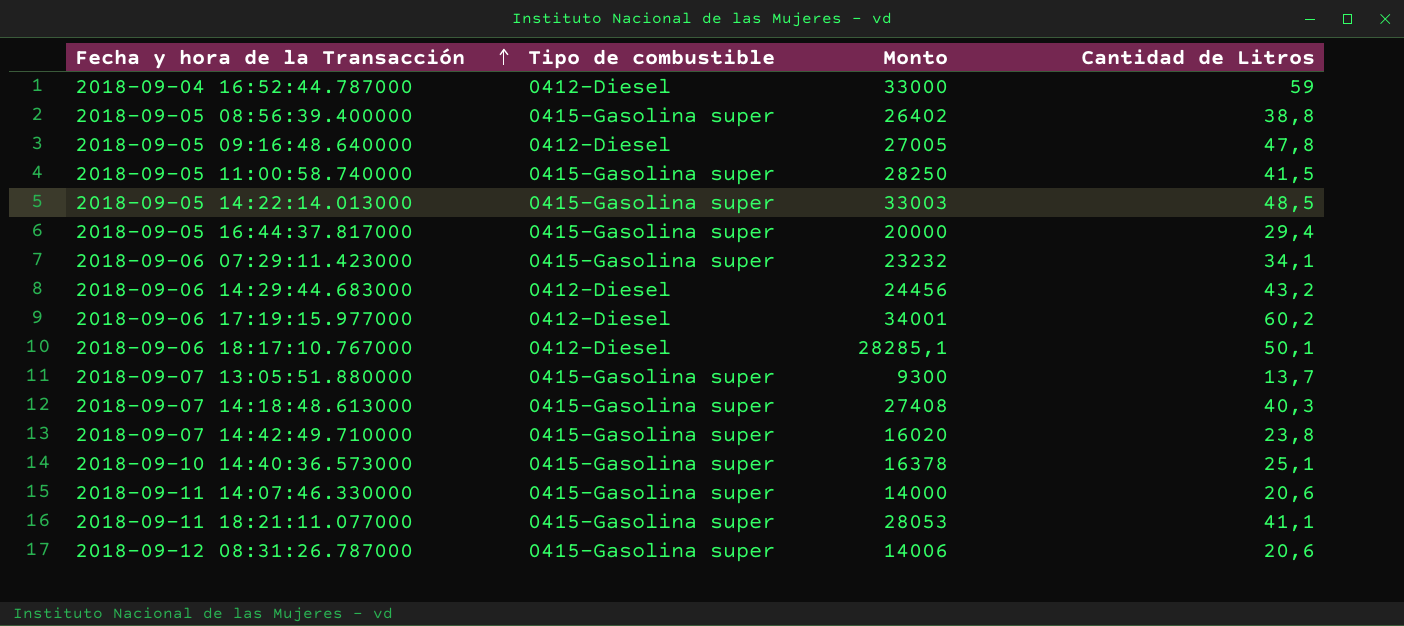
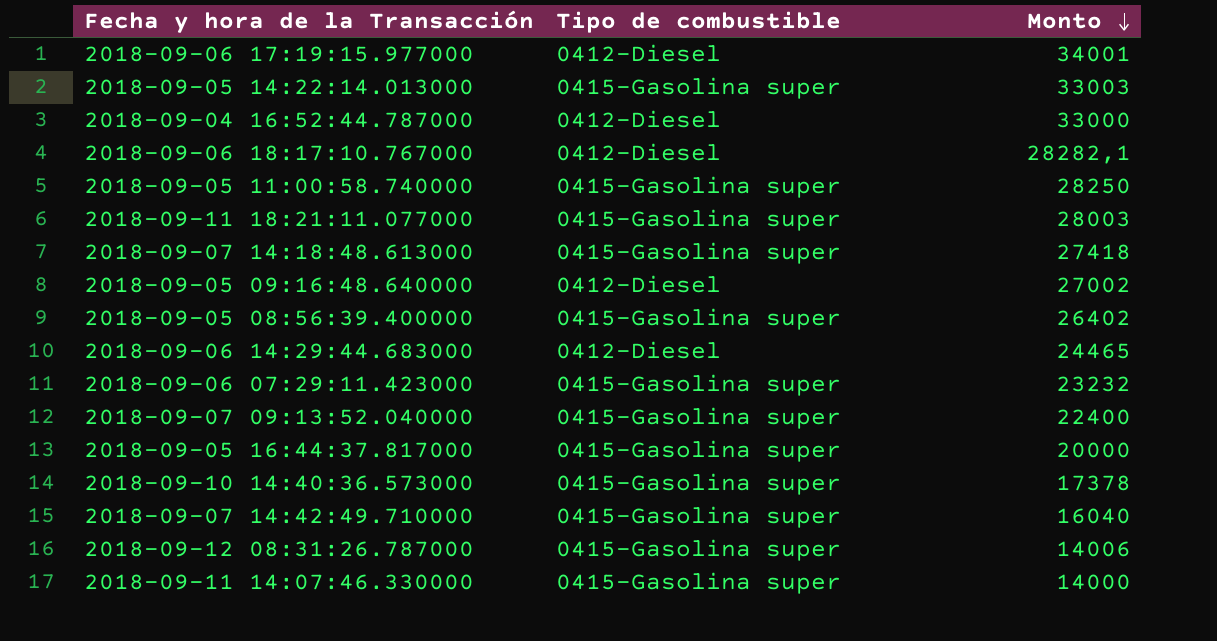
row order: Fecha y hora de la Transacción ascending -> Monto descending
column Cantidad de Litros | position: 4 -> none
row 2018-09-07 13:05:51.880000: 0415-Gasolina super | 9300 | 13,7 -> none
2018-09-06 18:17:10.767000 | Monto: 28285,1 -> 28282,1
2018-09-11 18:21:11.077000 | Monto: 28053 -> 28003
2018-09-07 14:18:48.613000 | Monto: 27408 -> 27418
2018-09-05 09:16:48.640000 | Monto: 27005 -> 27002
2018-09-06 14:29:44.683000 | Monto: 24456 -> 24465
row 2018-09-07 09:13:52.040000: none -> 0415-Gasolina super | 22400
2018-09-10 14:40:36.573000 | Monto: 16378 -> 17378
2018-09-07 14:42:49.710000 | Monto: 16020 -> 16040

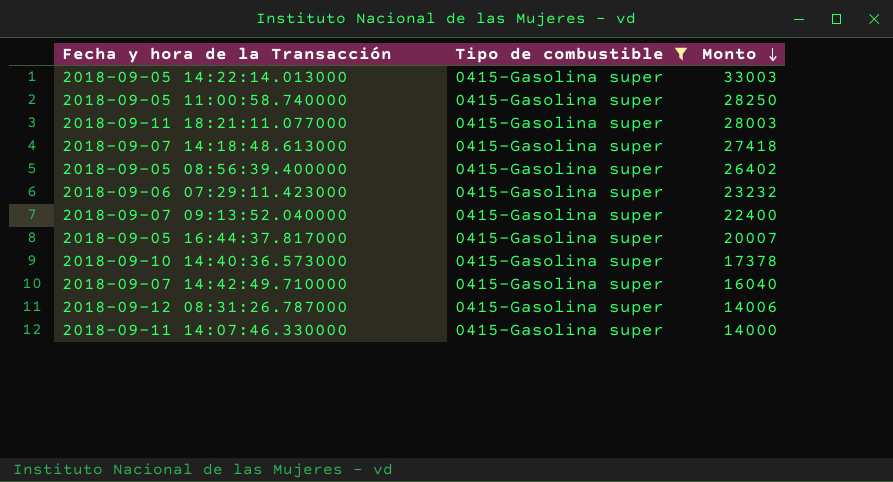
filter: none -> Tipo de combustible = 0415-Gasolina super
2018-09-05 16:44:37.817000 | Monto: 20000 -> 20007

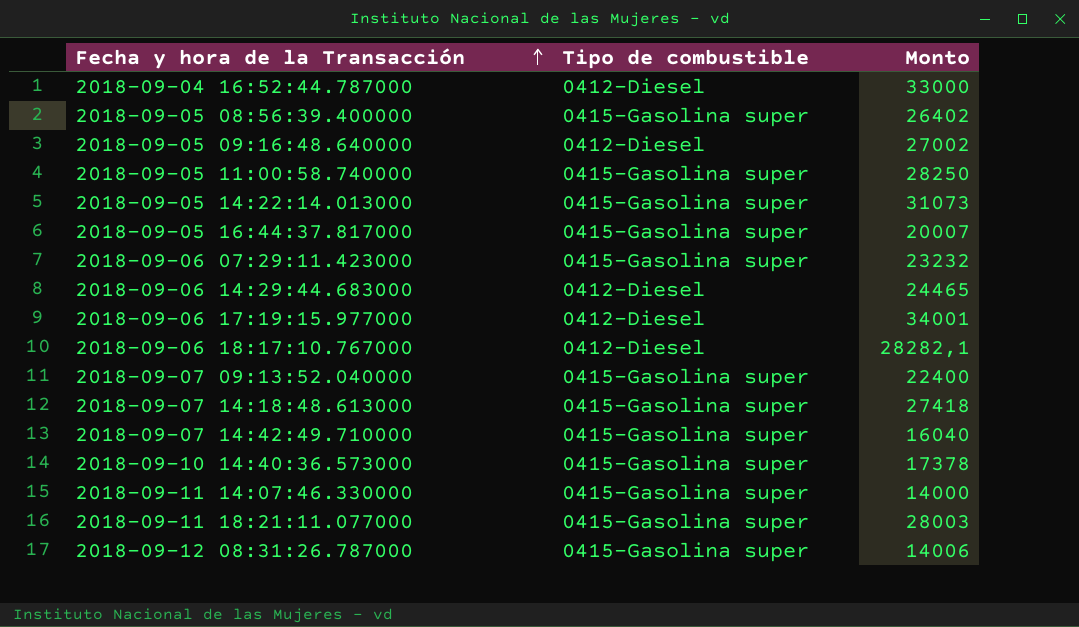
filter: Tipo de combustible = 0415-Gasolina super -> none
row order: Monto descending -> Fecha y hora de la Transacción ascending
2018-09-05 14:22:14.013000 | Monto: 33003 -> 31073

